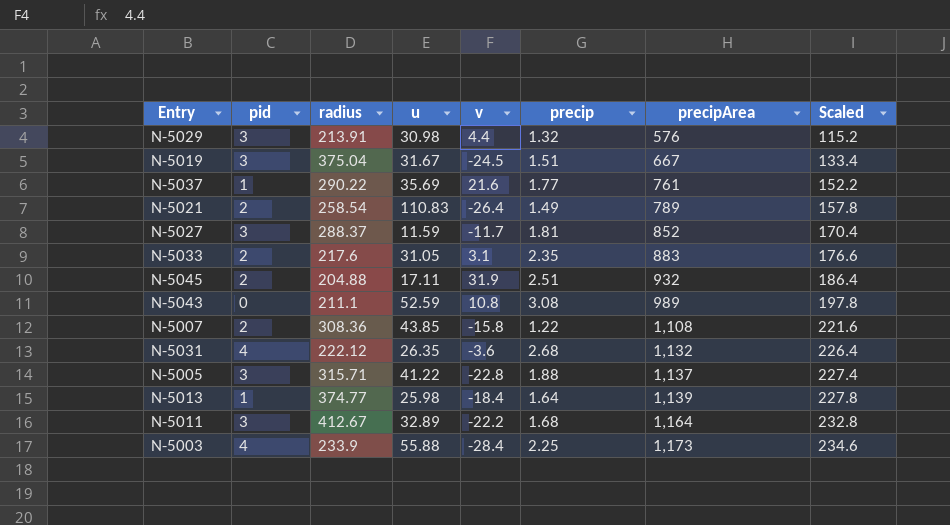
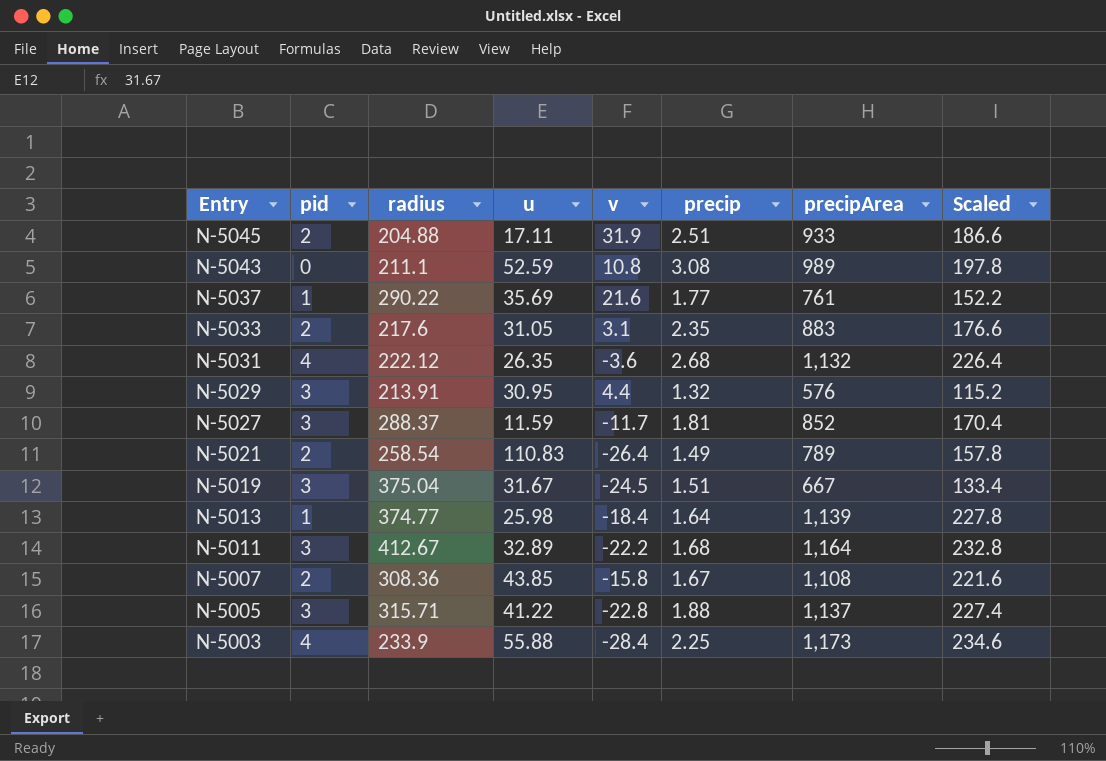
row order: precipArea ascending -> Entry descending
N-5045 | precipArea: 932 -> 933
N-5045 | Scaled: 186.4 -> 186.6
N-5029 | u: 30.98 -> 30.95
N-5007 | precip: 1.22 -> 1.67

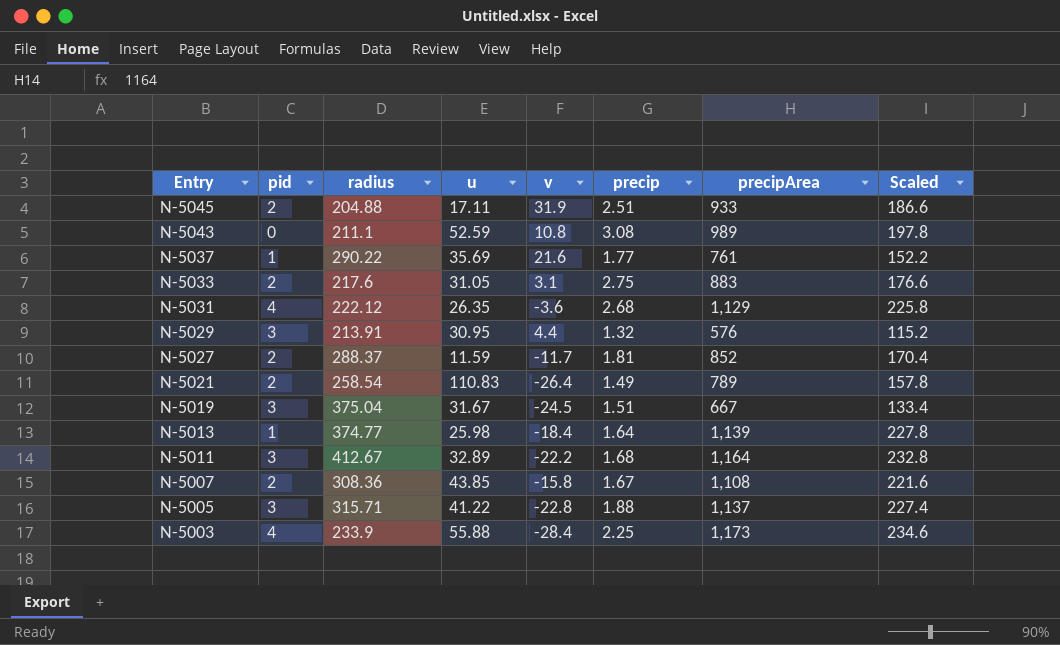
N-5033 | precip: 2.35 -> 2.75
N-5031 | precipArea: 1,132 -> 1,129
N-5031 | Scaled: 226.4 -> 225.8
N-5027 | pid: 3 -> 2

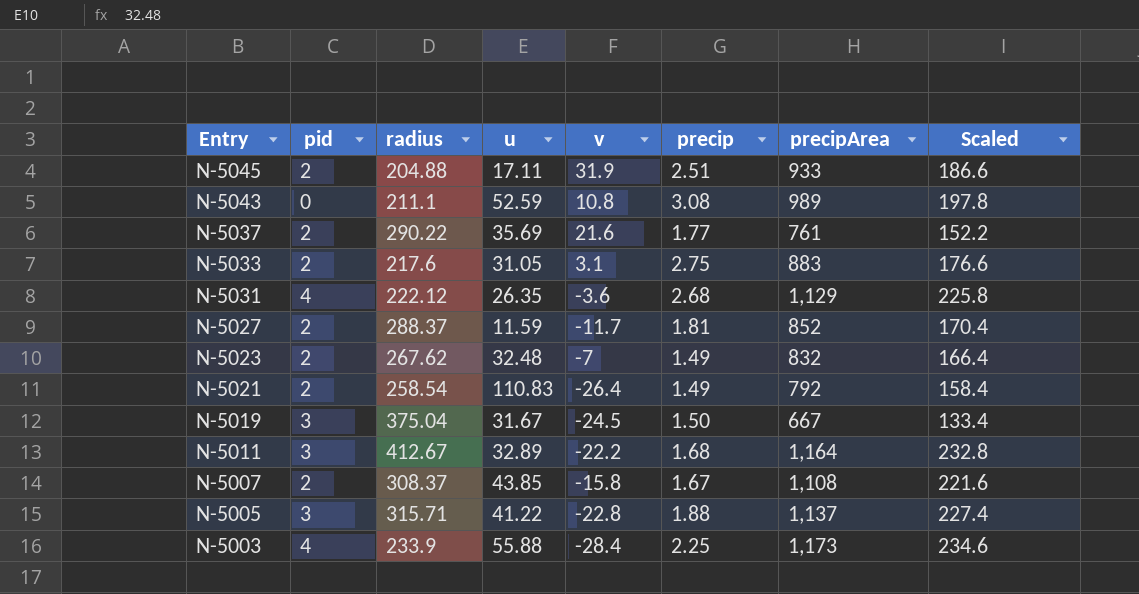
row N-5029: 3 | 213.91 | 30.95 | 4.4 | 1.32 | 576 | 115.2 -> none
row N-5013: 1 | 374.77 | 25.98 | -18.4 | 1.64 | 1,139 | 227.8 -> none
N-5037 | pid: 1 -> 2
row N-5023: none -> 2 | 267.62 | 32.48 | -7 | 1.49 | 832 | 166.4
N-5021 | precipArea: 789 -> 792
N-5021 | Scaled: 157.8 -> 158.4
N-5019 | precip: 1.51 -> 1.50
N-5007 | radius: 308.36 -> 308.37

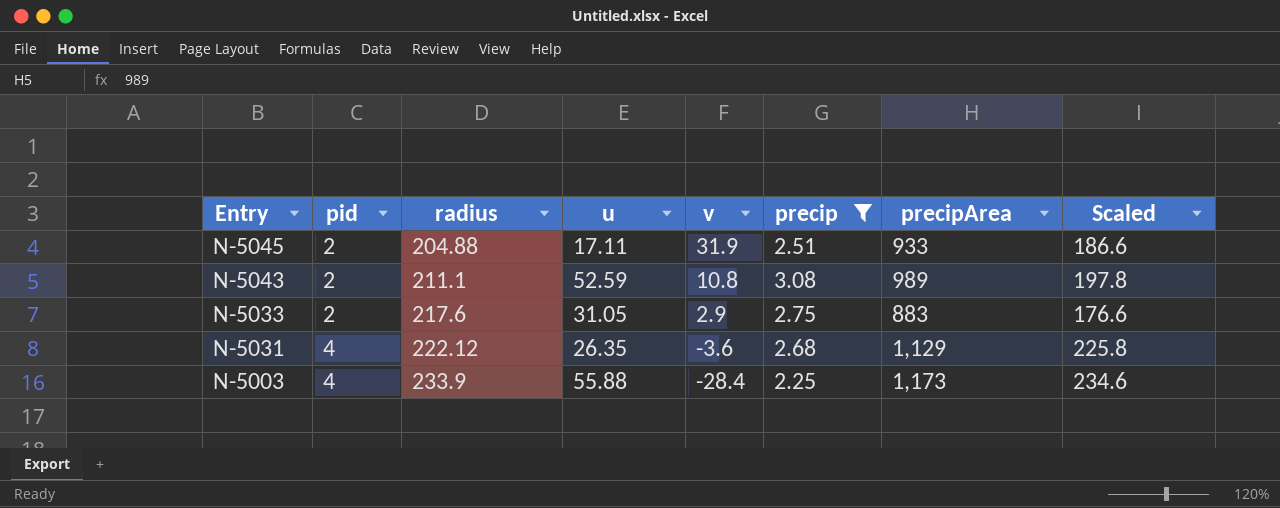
filter: none -> precip >= 2.25
N-5043 | pid: 0 -> 2
N-5033 | v: 3.1 -> 2.9

